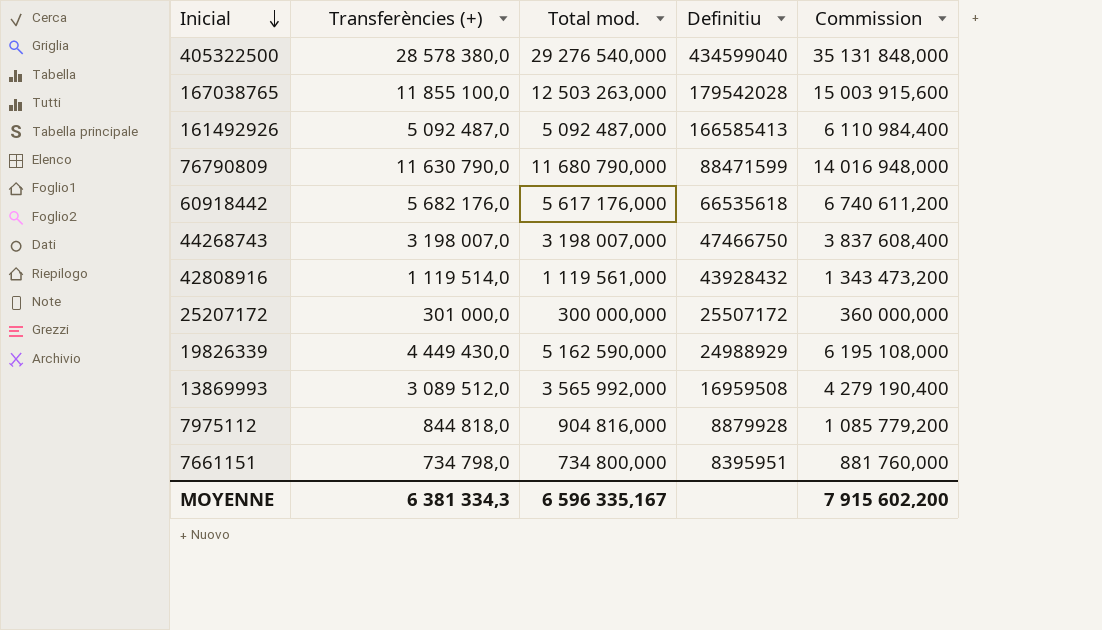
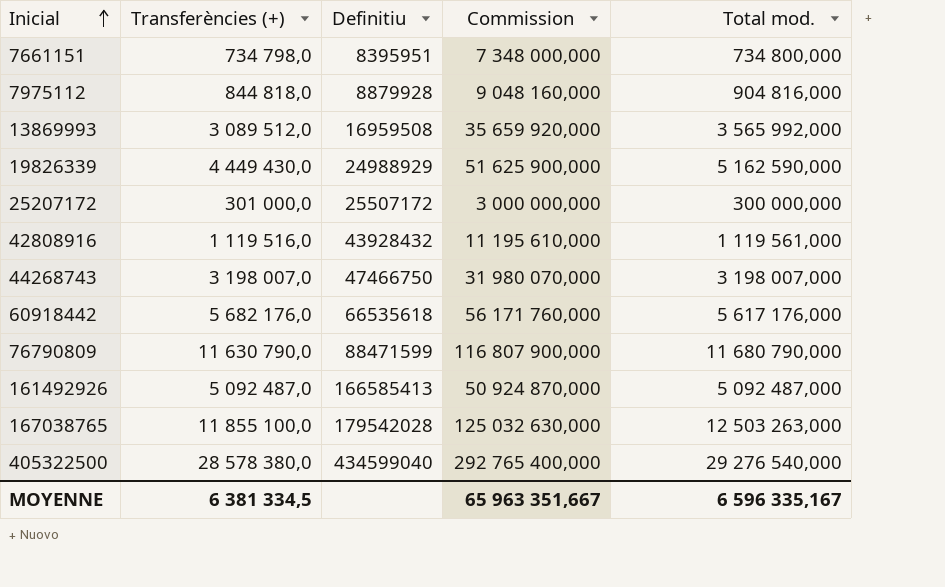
row order: Inicial descending -> Inicial ascending
column Commission | formula: [Total mod.] * 1,2 -> [Total mod.] * 10
column Total mod. | position: 3 -> 5
42808916 | Transferències (+): 1 119 514,0 -> 1 119 516,0
MOYENNE | Transferències (+): 6 381 334,3 -> 6 381 334,5
MOYENNE | Commission: 7 915 602,200 -> 65 963 351,667

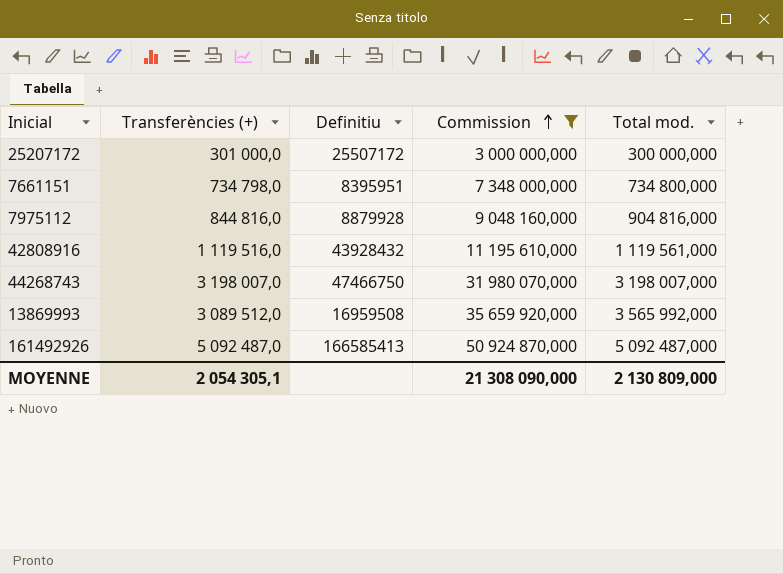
filter: none -> Commission <= 50 924 870,000
row order: Inicial ascending -> Commission ascending
7975112 | Transferències (+): 844 818,0 -> 844 816,0
MOYENNE | Transferències (+): 6 381 334,5 -> 2 054 305,1
MOYENNE | Commission: 65 963 351,667 -> 21 308 090,000
MOYENNE | Total mod.: 6 596 335,167 -> 2 130 809,000

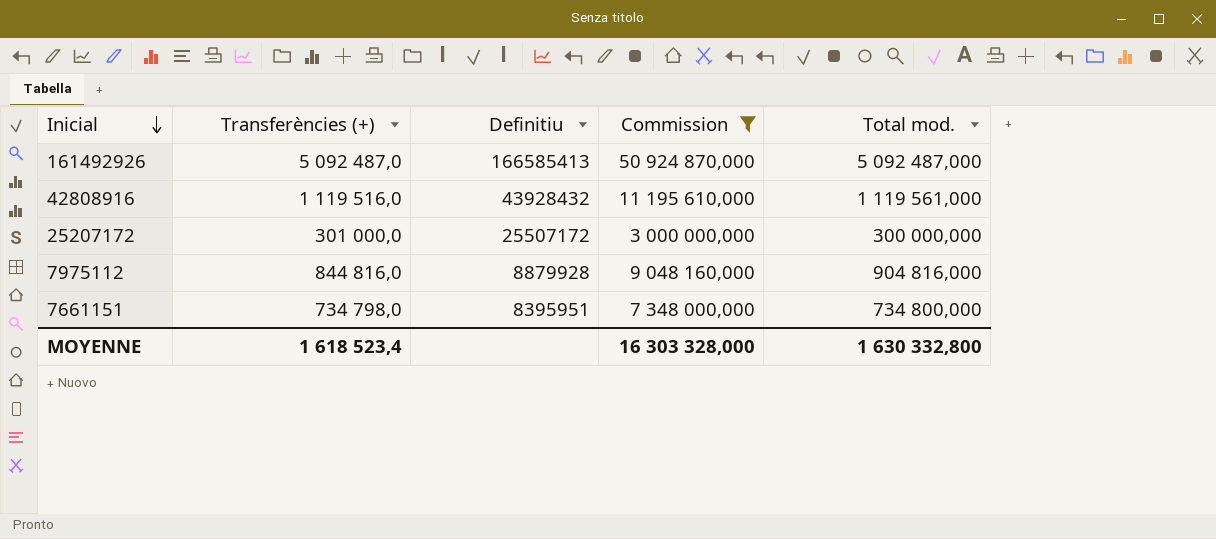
row order: Commission ascending -> Inicial descending
row 44268743: 3 198 007,0 | 47466750 | 31 980 070,000 | 3 198 007,000 -> none
row 13869993: 3 089 512,0 | 16959508 | 35 659 920,000 | 3 565 992,000 -> none
MOYENNE | Transferències (+): 2 054 305,1 -> 1 618 523,4
MOYENNE | Commission: 21 308 090,000 -> 16 303 328,000
MOYENNE | Total mod.: 2 130 809,000 -> 1 630 332,800

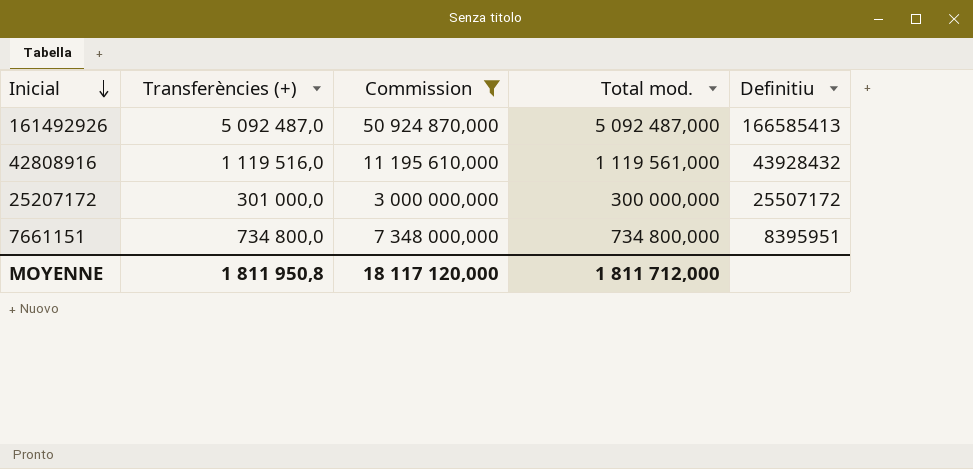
column Definitiu | position: 3 -> 5
row 7975112: 844 816,0 | 8879928 | 9 048 160,000 | 904 816,000 -> none
7661151 | Transferències (+): 734 798,0 -> 734 800,0
MOYENNE | Transferències (+): 1 618 523,4 -> 1 811 950,8
MOYENNE | Commission: 16 303 328,000 -> 18 117 120,000
MOYENNE | Total mod.: 1 630 332,800 -> 1 811 712,000

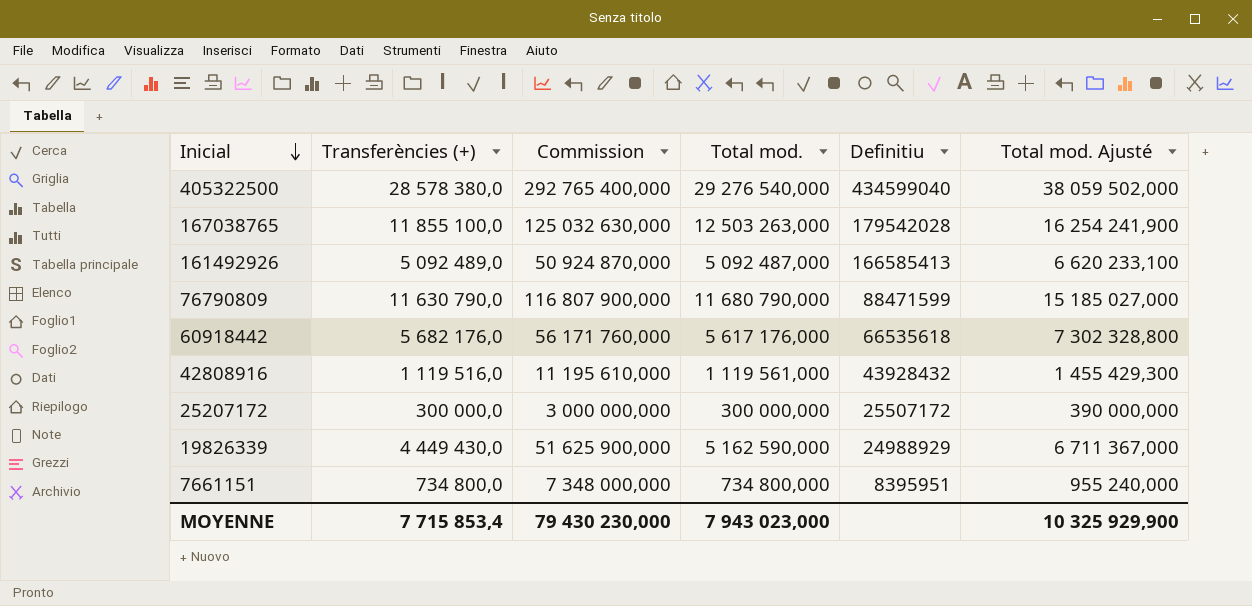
filter: Commission <= 50 924 870,000 -> none
column Total mod. Ajusté | formula: none -> [Total mod.] * 1,3
161492926 | Transferències (+): 5 092 487,0 -> 5 092 489,0
25207172 | Transferències (+): 301 000,0 -> 300 000,0
MOYENNE | Transferències (+): 1 811 950,8 -> 7 715 853,4
MOYENNE | Commission: 18 117 120,000 -> 79 430 230,000
MOYENNE | Total mod.: 1 811 712,000 -> 7 943 023,000

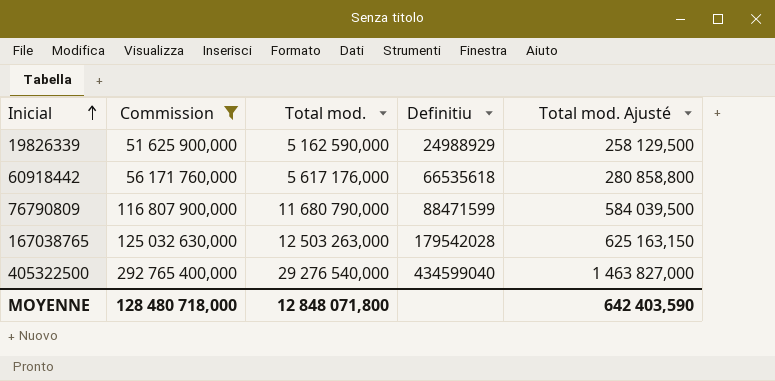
filter: none -> Commission >= 51 625 900,000
row order: Inicial descending -> Inicial ascending
column Transferències (+) | position: 2 -> none
column Total mod. Ajusté | formula: [Total mod.] * 1,3 -> [Total mod.] * 0,05
MOYENNE | Commission: 79 430 230,000 -> 128 480 718,000
MOYENNE | Total mod.: 7 943 023,000 -> 12 848 071,800
MOYENNE | Total mod. Ajusté: 10 325 929,900 -> 642 403,590

